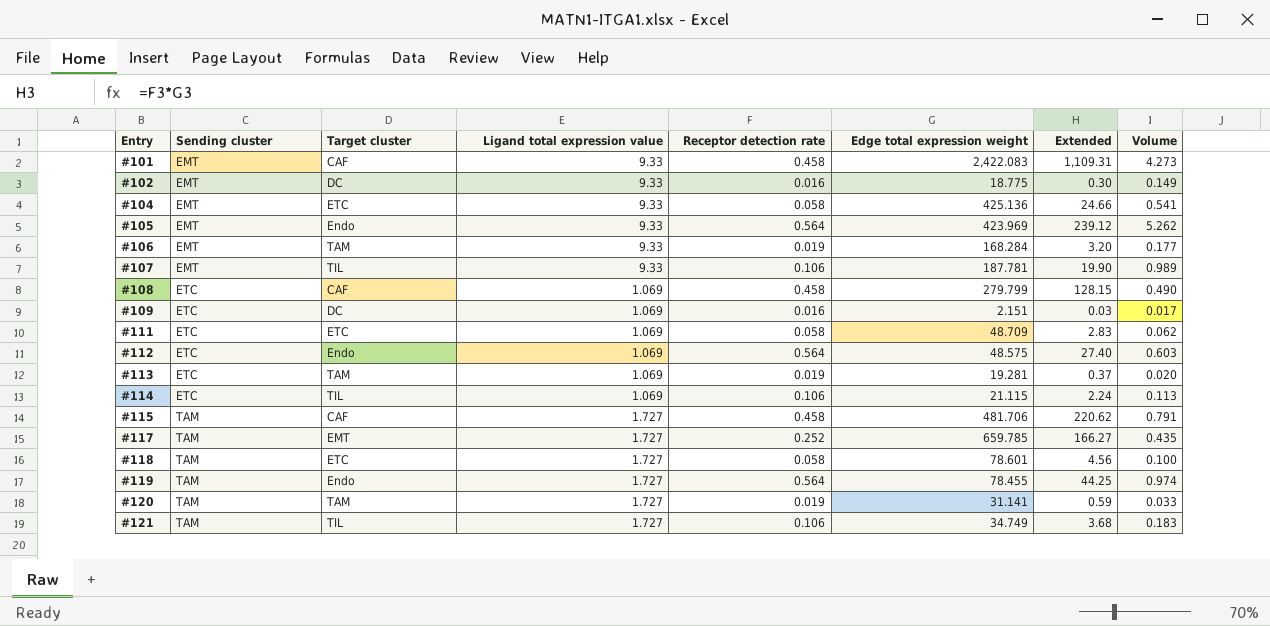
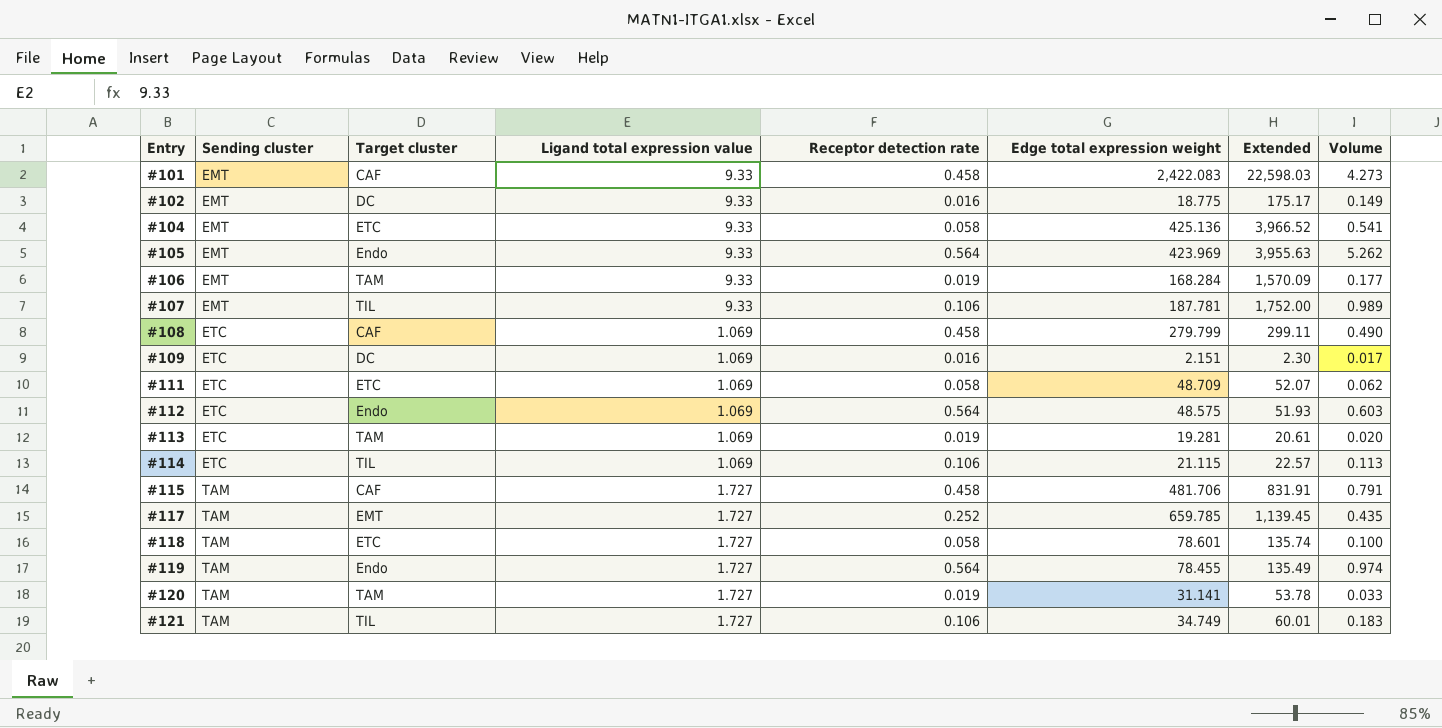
column Extended | formula: [Receptor detection rate] * [Edge total expression weight] -> [Ligand total expression value] * [Edge total expression weight]

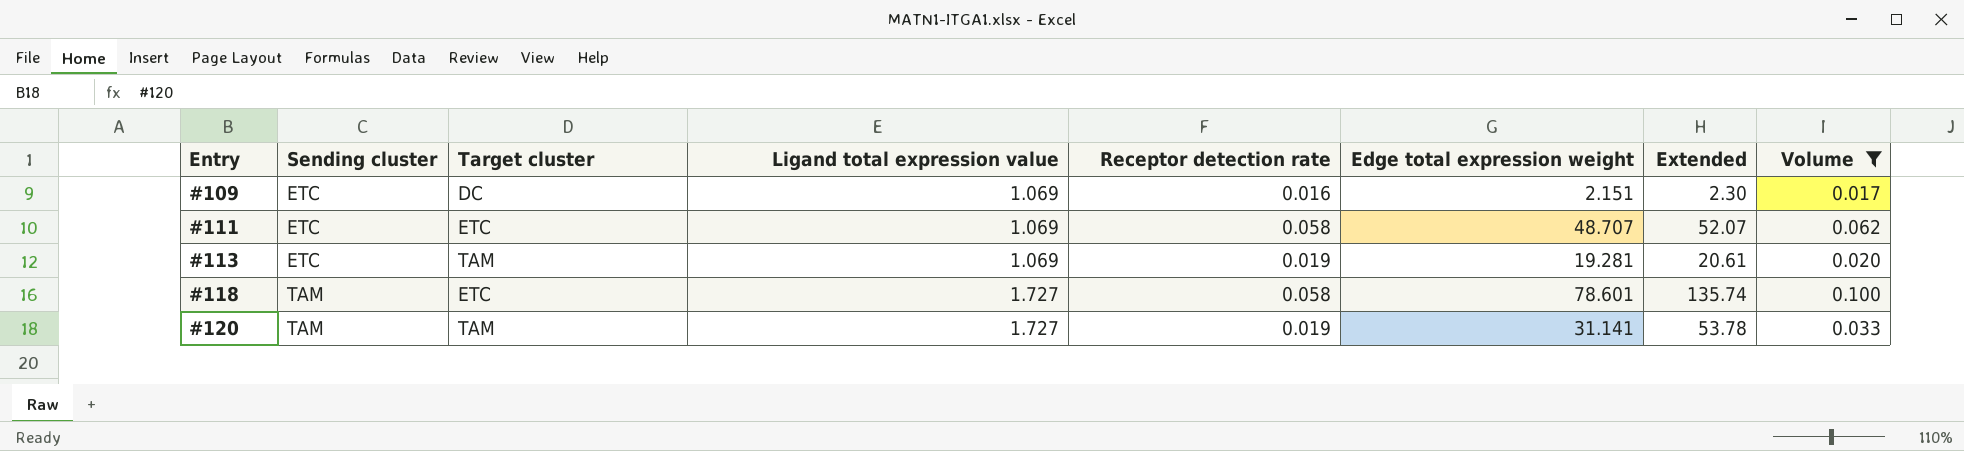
filter: none -> Volume <= 0.100
#111 | Edge total expression weight: 48.709 -> 48.707

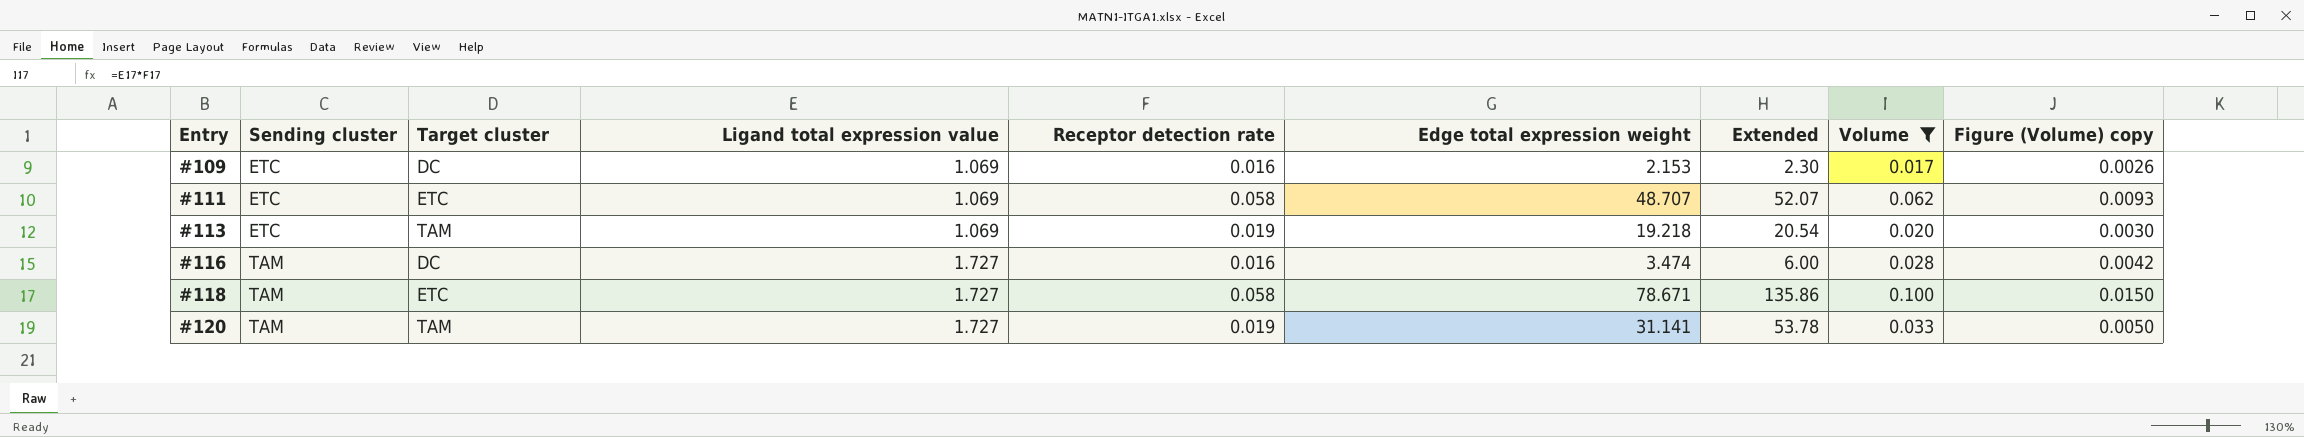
column Figure (Volume) copy | formula: none -> [Volume] * 0.15
#109 | Edge total expression weight: 2.151 -> 2.153
#113 | Edge total expression weight: 19.281 -> 19.218
#113 | Extended: 20.61 -> 20.54
row #116: none -> TAM | DC | 1.727 | 0.016 | 3.474 | 6.00 | 0.028 | 0.0042
#118 | Edge total expression weight: 78.601 -> 78.671
#118 | Extended: 135.74 -> 135.86

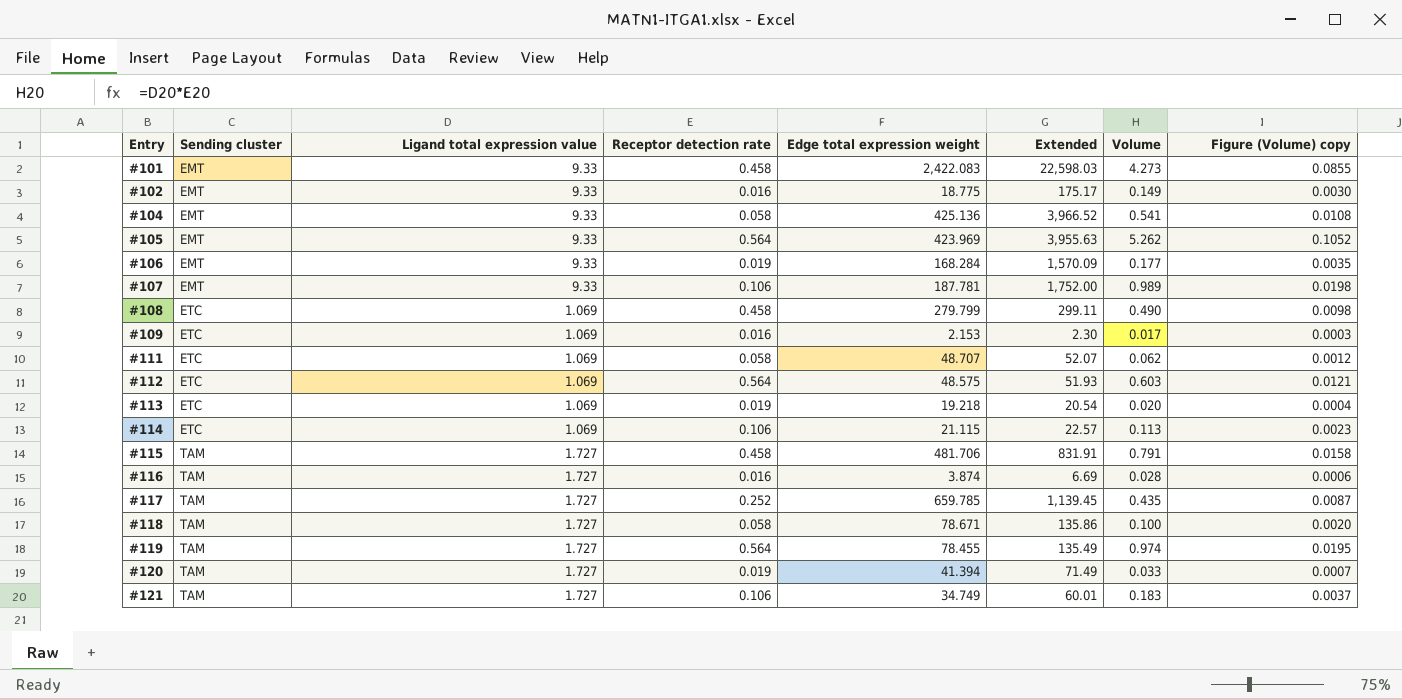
filter: Volume <= 0.100 -> none
column Target cluster | position: 3 -> none
column Figure (Volume) copy | formula: [Volume] * 0.15 -> [Volume] * 0.02
#116 | Edge total expression weight: 3.474 -> 3.874
#116 | Extended: 6.00 -> 6.69
#120 | Edge total expression weight: 31.141 -> 41.394
#120 | Extended: 53.78 -> 71.49

